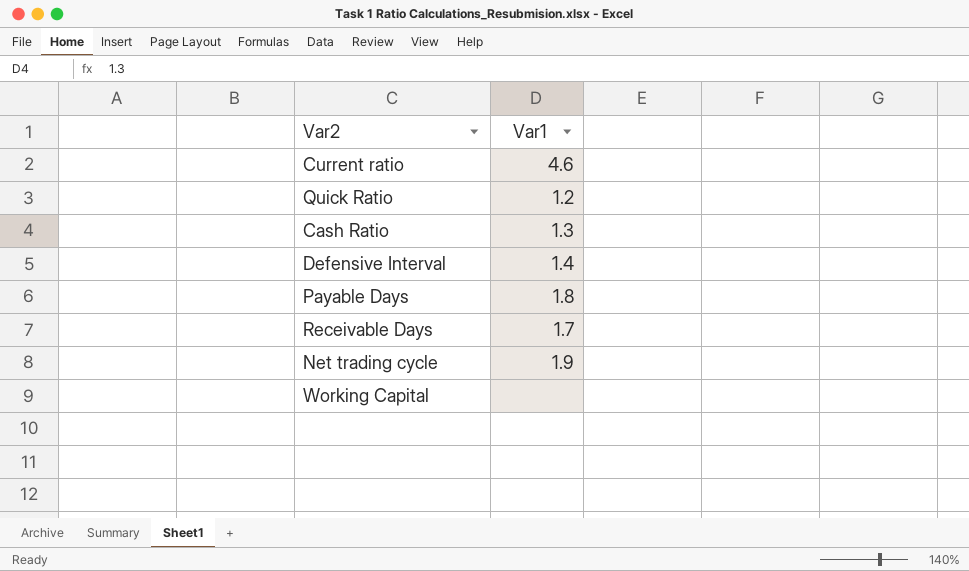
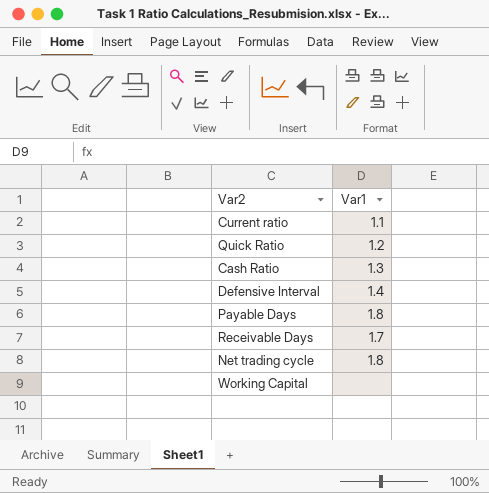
Current ratio | Var1: 4.6 -> 1.1
Net trading cycle | Var1: 1.9 -> 1.8

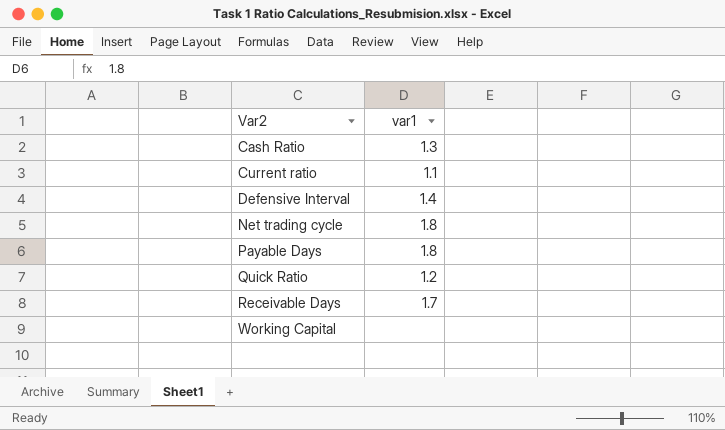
row order: none -> Var2 ascending
column name: Var1 -> var1

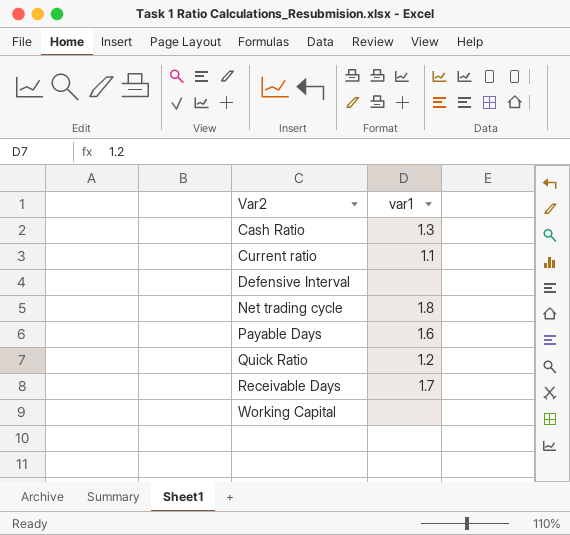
Defensive Interval | var1: 1.4 -> none
Payable Days | var1: 1.8 -> 1.6

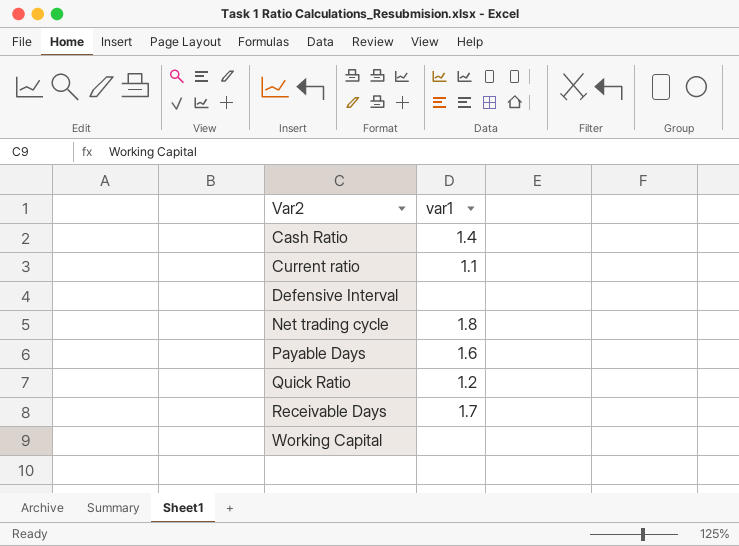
Cash Ratio | var1: 1.3 -> 1.4

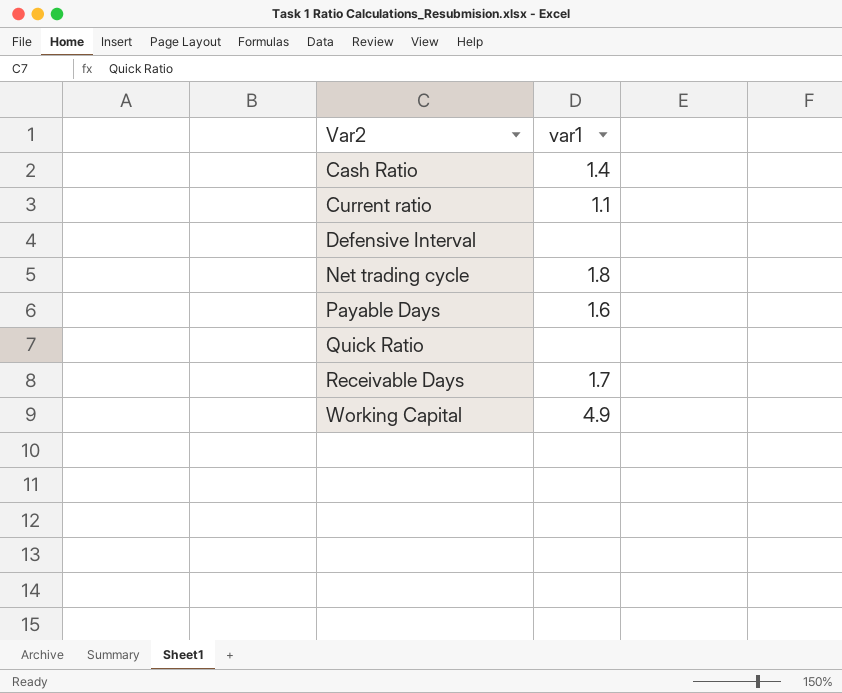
Quick Ratio | var1: 1.2 -> none
Working Capital | var1: none -> 4.9

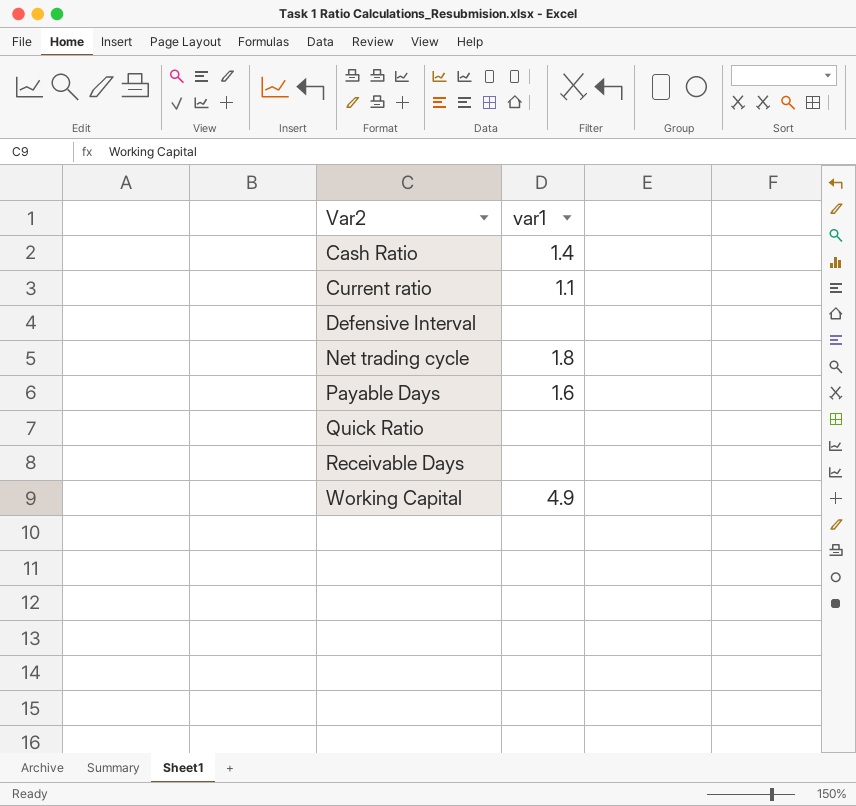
Receivable Days | var1: 1.7 -> none

